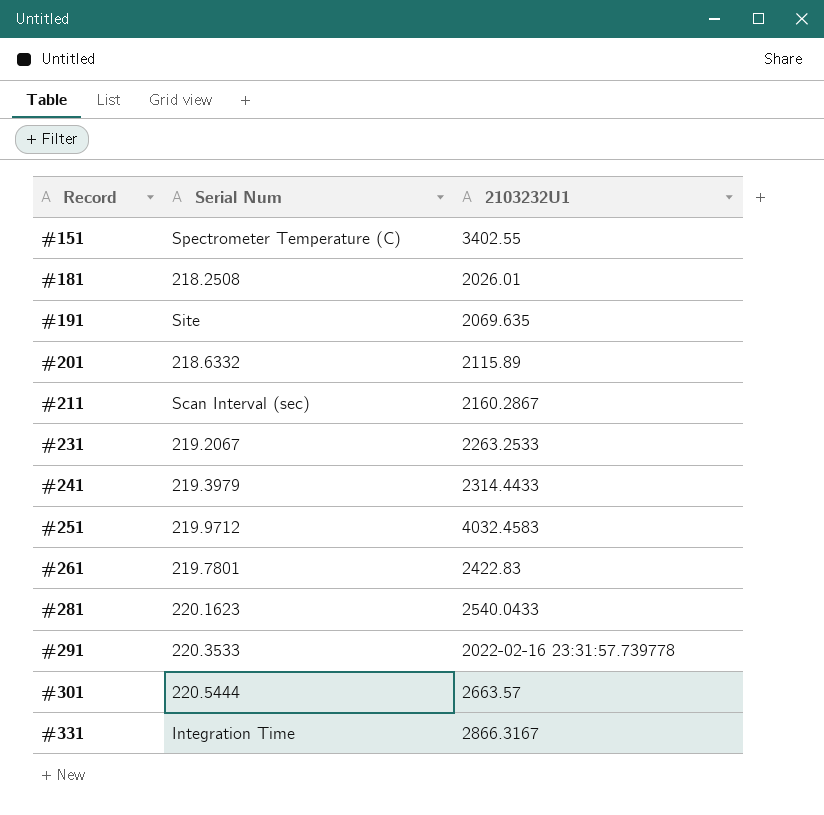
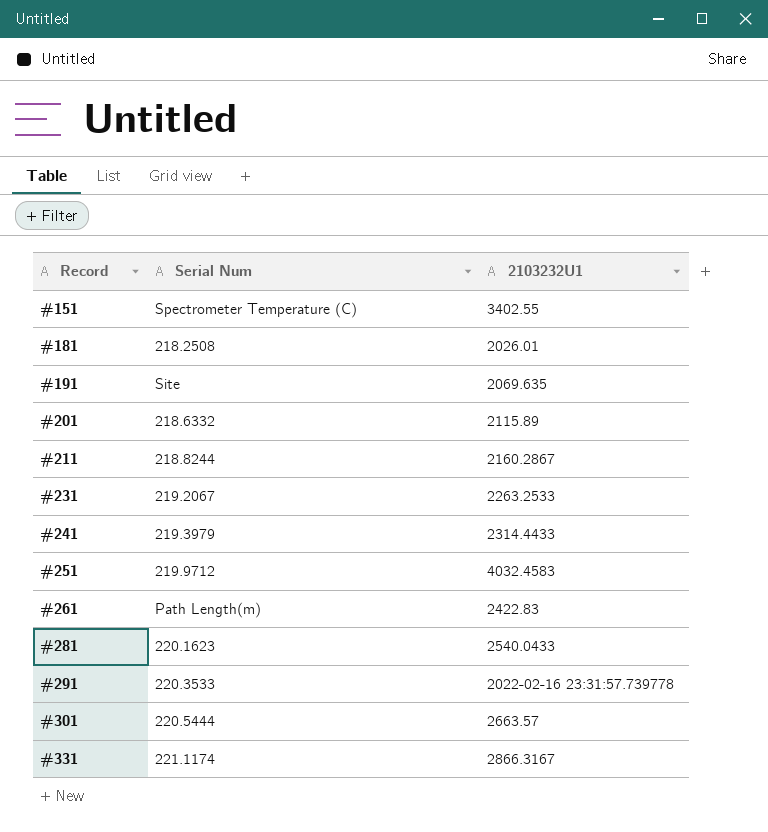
#211 | Serial Num: Scan Interval (sec) -> 218.8244
#261 | Serial Num: 219.7801 -> Path Length(m)
#331 | Serial Num: Integration Time -> 221.1174

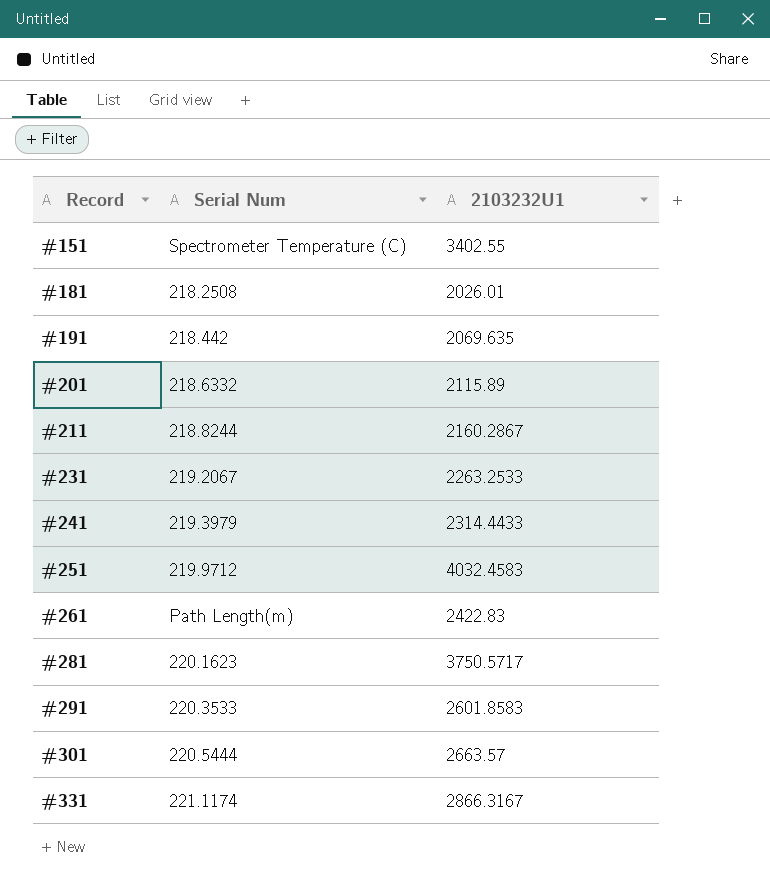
#191 | Serial Num: Site -> 218.442
#281 | 2103232U1: 2540.0433 -> 3750.5717
#291 | 2103232U1: 2022-02-16 23:31:57.739778 -> 2601.8583

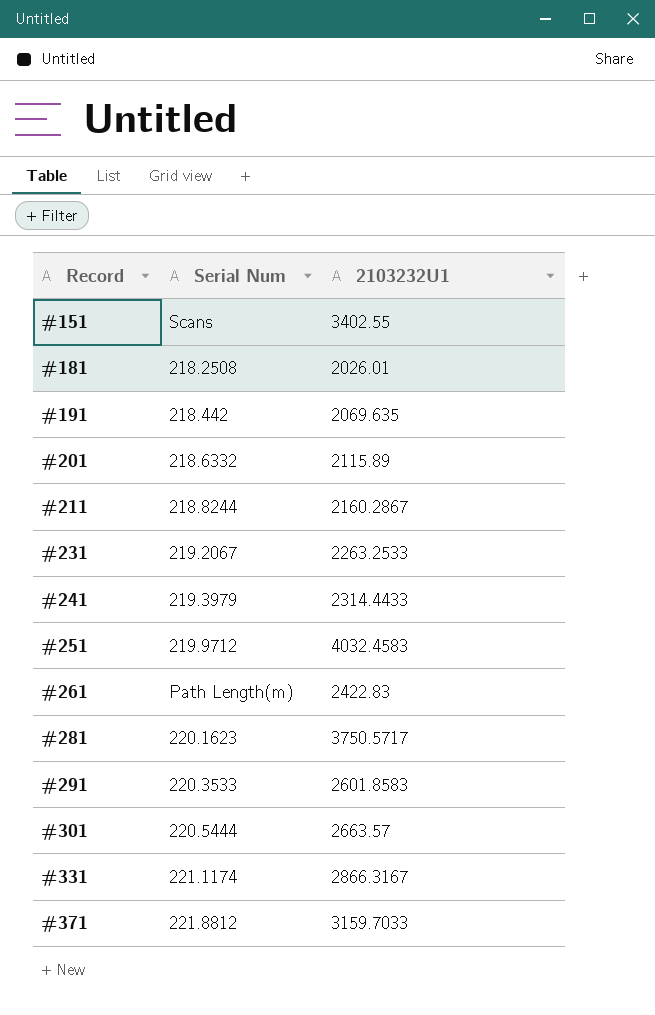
#151 | Serial Num: Spectrometer Temperature (C) -> Scans
row #371: none -> 221.8812 | 3159.7033

